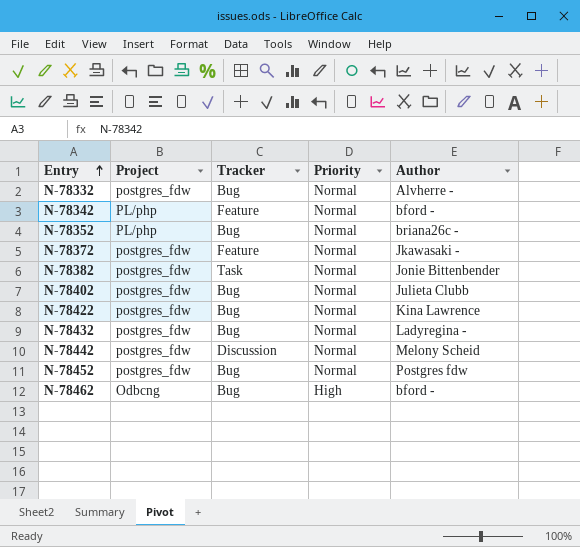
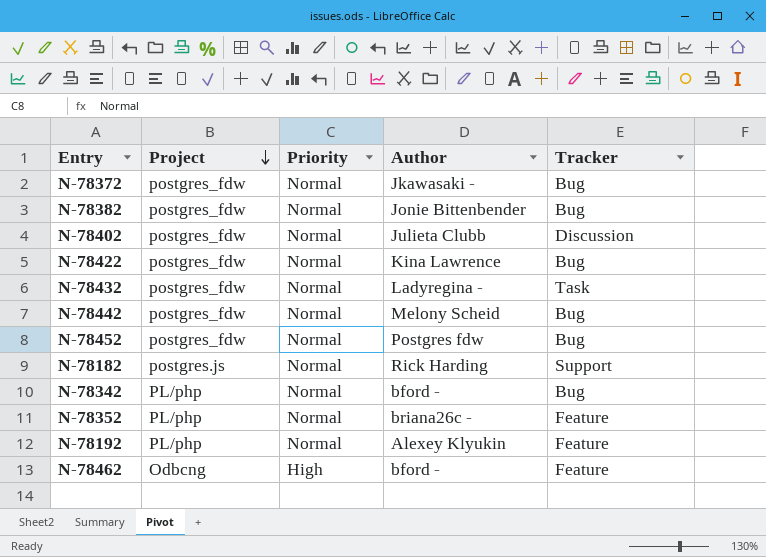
row order: Entry ascending -> Project descending
column Tracker | position: 3 -> 5
row N-78332: postgres_fdw | Bug | Normal | Alvherre - -> none
N-78372 | Tracker: Feature -> Bug
N-78382 | Tracker: Task -> Bug
N-78402 | Tracker: Bug -> Discussion
N-78432 | Tracker: Bug -> Task
N-78442 | Tracker: Discussion -> Bug
row N-78182: none -> postgres.js | Normal | Rick Harding | Support
N-78342 | Tracker: Feature -> Bug
N-78352 | Tracker: Bug -> Feature
row N-78192: none -> PL/php | Normal | Alexey Klyukin | Feature
N-78462 | Tracker: Bug -> Feature

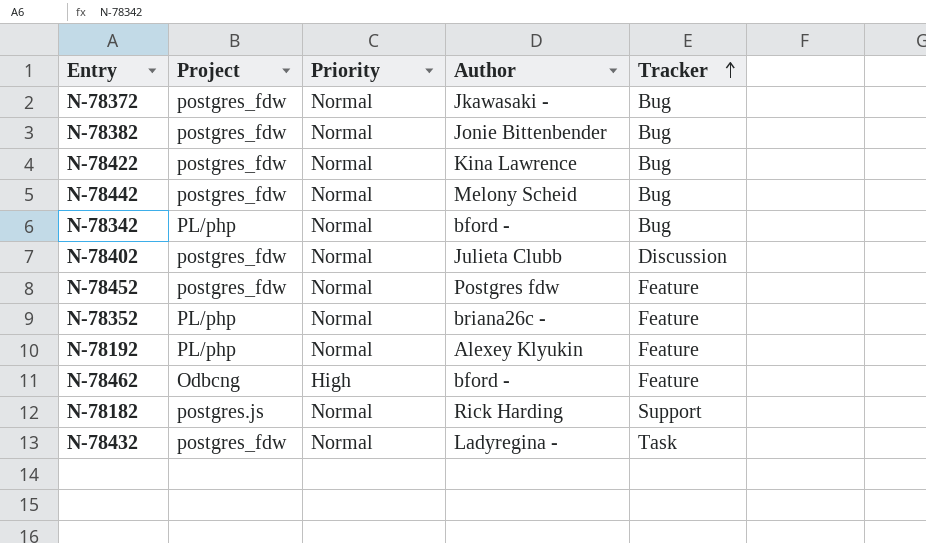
row order: Project descending -> Tracker ascending
N-78452 | Tracker: Bug -> Feature

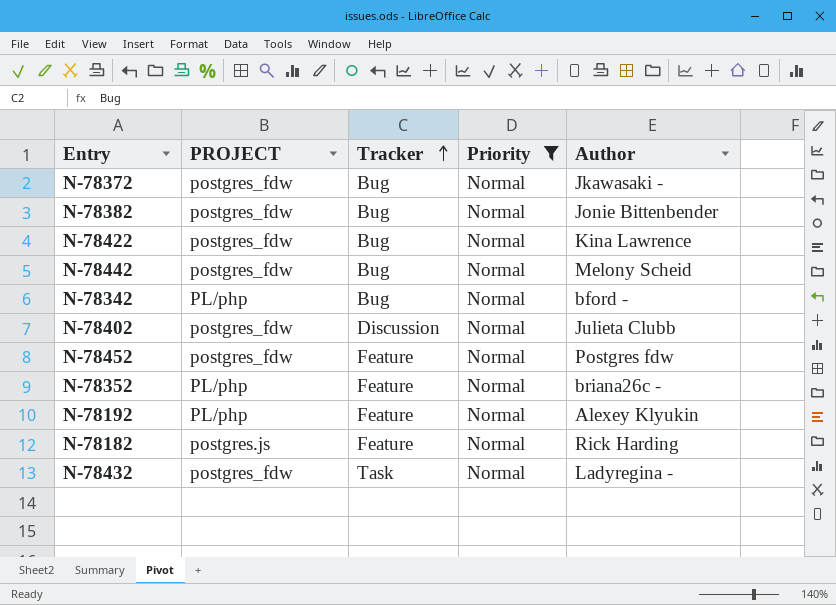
filter: none -> Priority = Normal
column name: Project -> PROJECT
column Tracker | position: 5 -> 3
N-78182 | Tracker: Support -> Feature

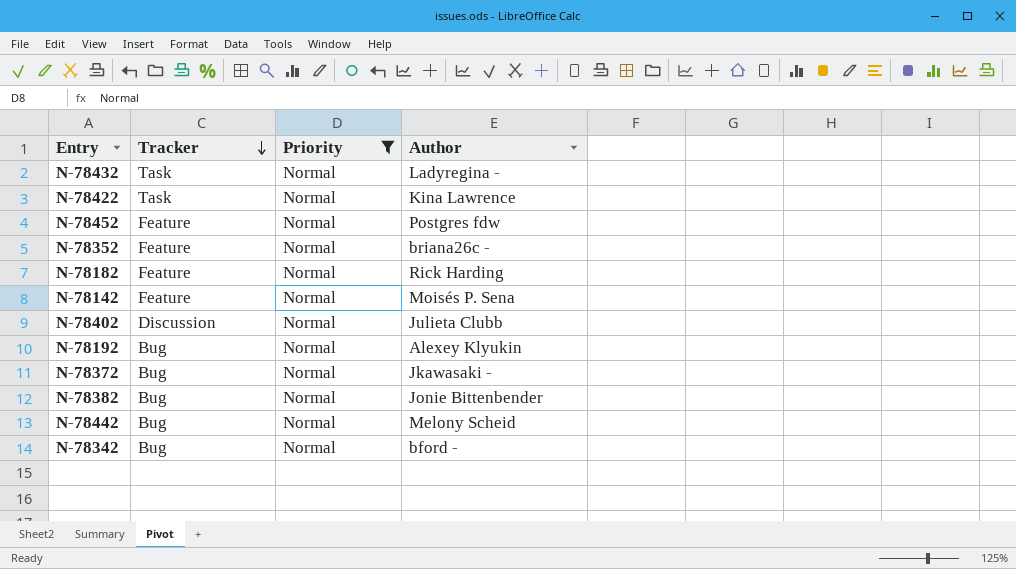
row order: Tracker ascending -> Tracker descending
column PROJECT | position: 2 -> none
N-78422 | Tracker: Bug -> Task
row N-78142: none -> Feature | Normal | Moisés P. Sena
N-78192 | Tracker: Feature -> Bug

